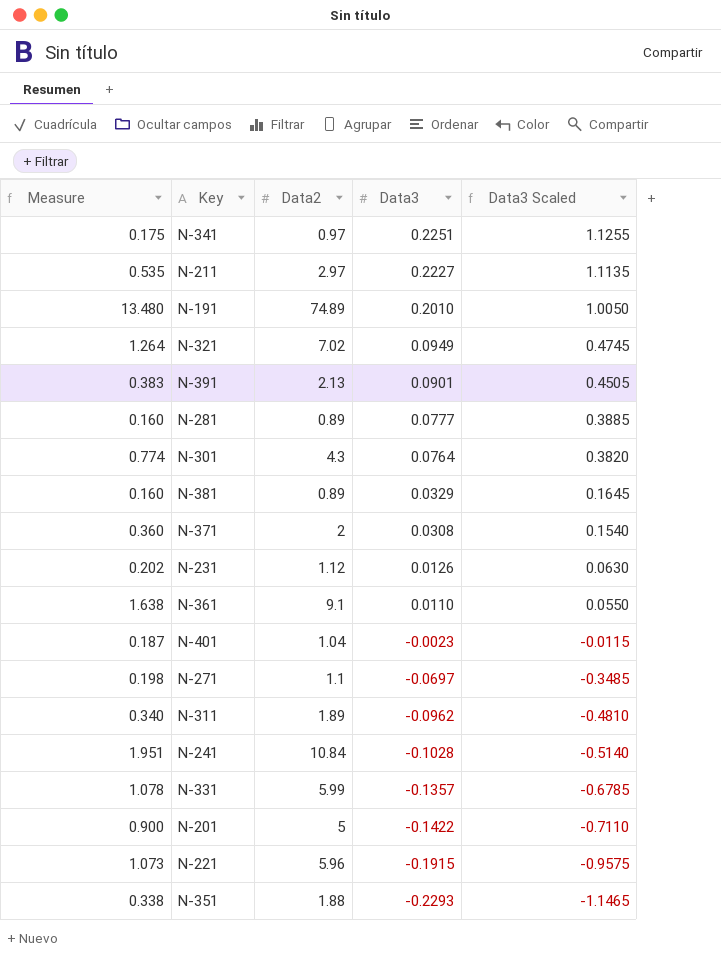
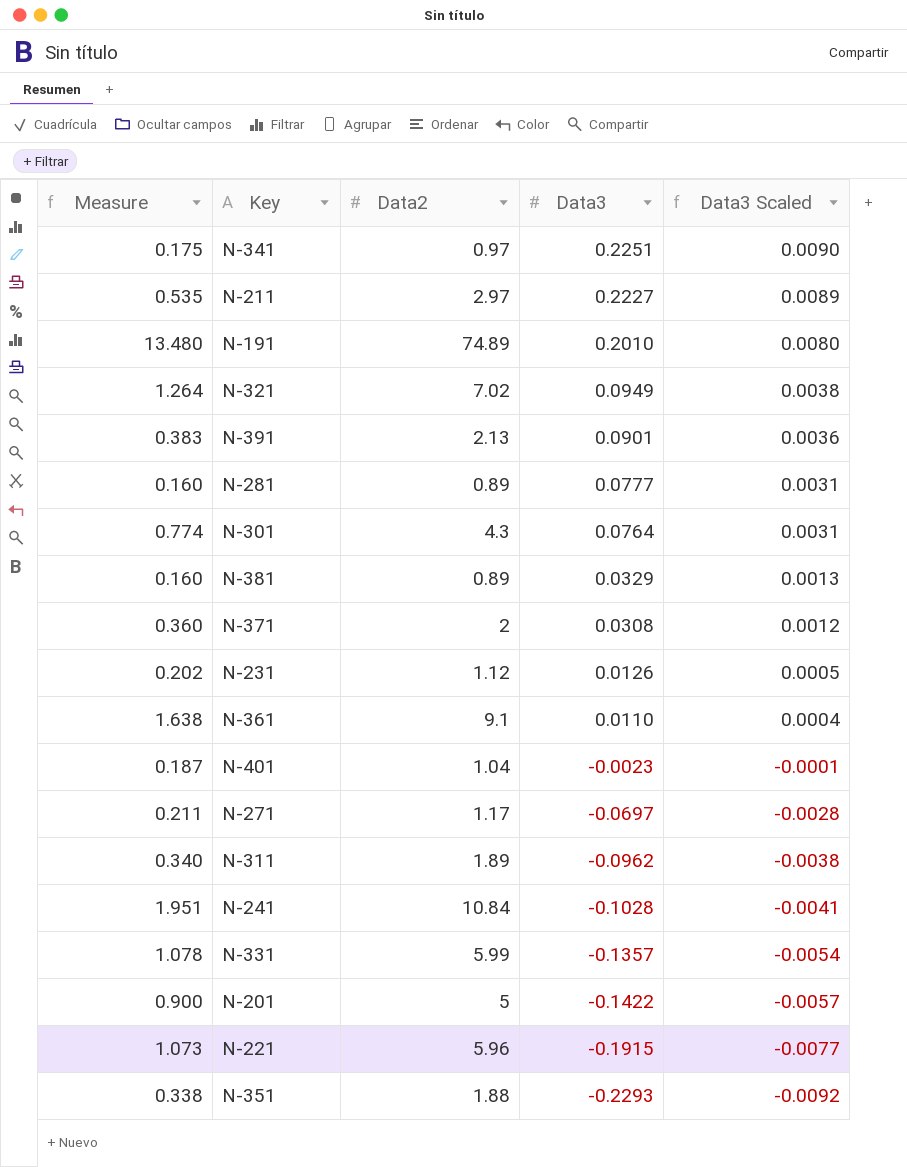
column Data3 Scaled | formula: [Data3] * 5 -> [Data3] * 0.04
N-271 | Measure: 0.198 -> 0.211
N-271 | Data2: 1.1 -> 1.17

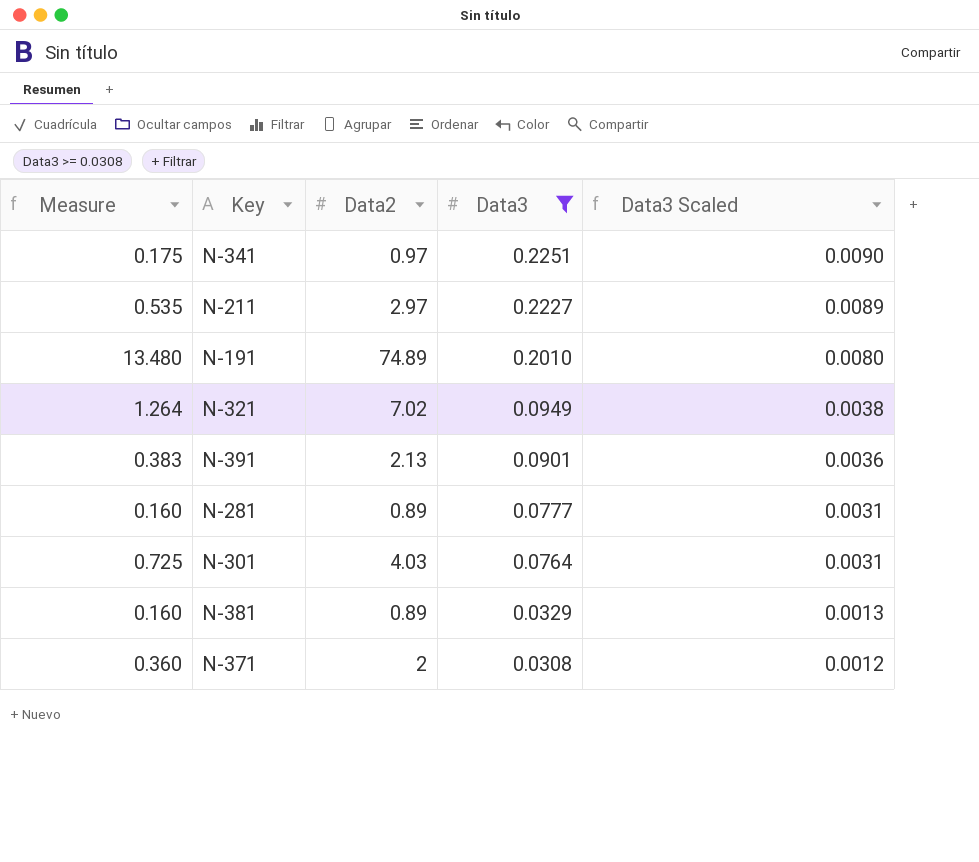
filter: none -> Data3 >= 0.0308
N-301 | Measure: 0.774 -> 0.725
N-301 | Data2: 4.3 -> 4.03

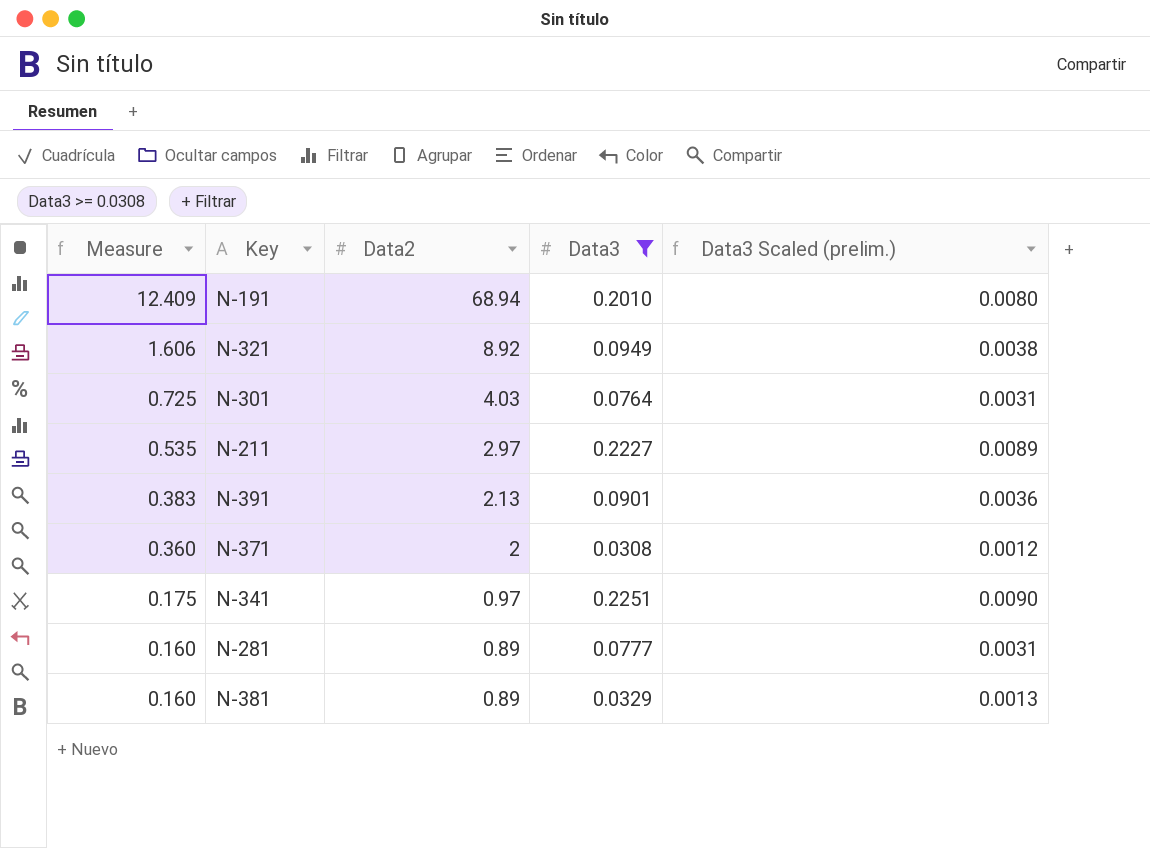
row order: Data3 descending -> Measure descending
column name: Data3 Scaled -> Data3 Scaled (prelim.)
N-191 | Measure: 13.480 -> 12.409
N-191 | Data2: 74.89 -> 68.94
N-321 | Measure: 1.264 -> 1.606
N-321 | Data2: 7.02 -> 8.92

